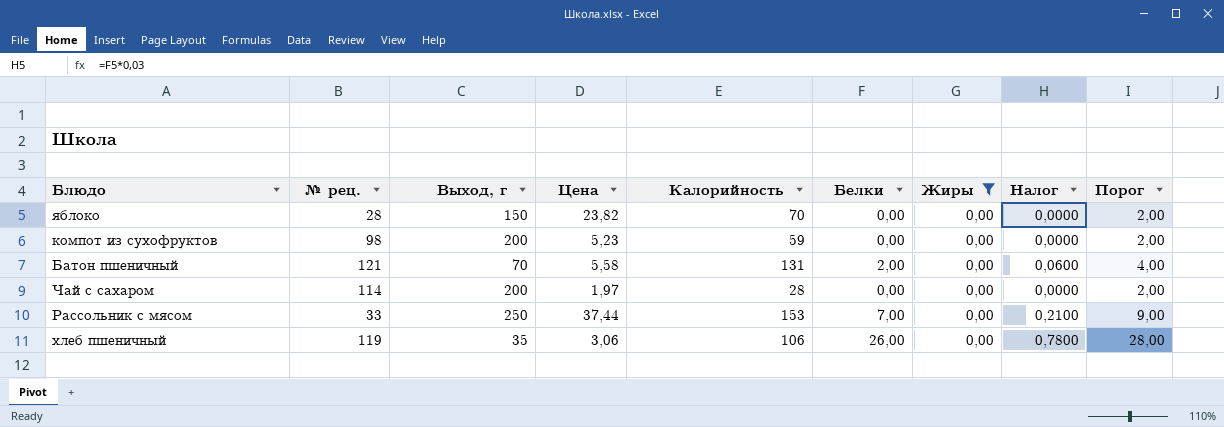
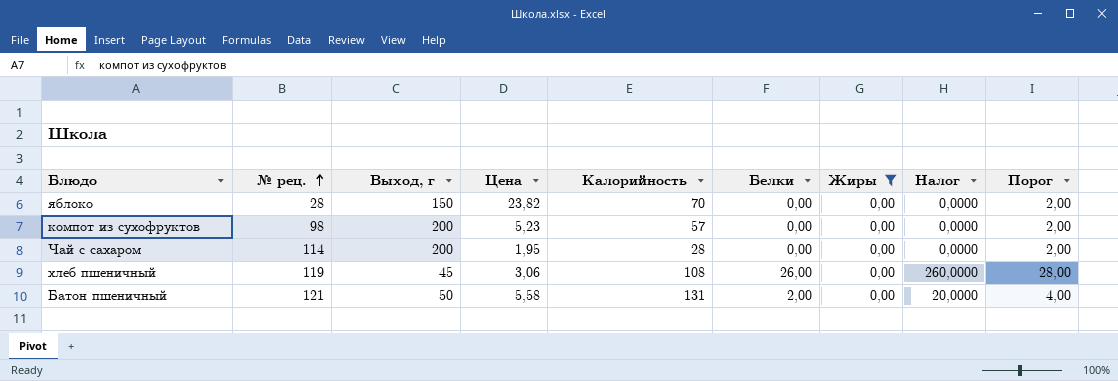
row order: none -> № рец. ascending
column Налог | formula: [Белки] * 0,03 -> [Белки] * 10
row Рассольник с мясом: 33 | 250 | 37,44 | 153 | 7,00 | 0,00 | 0,2100 | 9,00 -> none
компот из сухофруктов | Калорийность: 59 -> 57
Чай с сахаром | Цена: 1,97 -> 1,95
хлеб пшеничный | Выход, г: 35 -> 45
хлеб пшеничный | Калорийность: 106 -> 108
Батон пшеничный | Выход, г: 70 -> 50

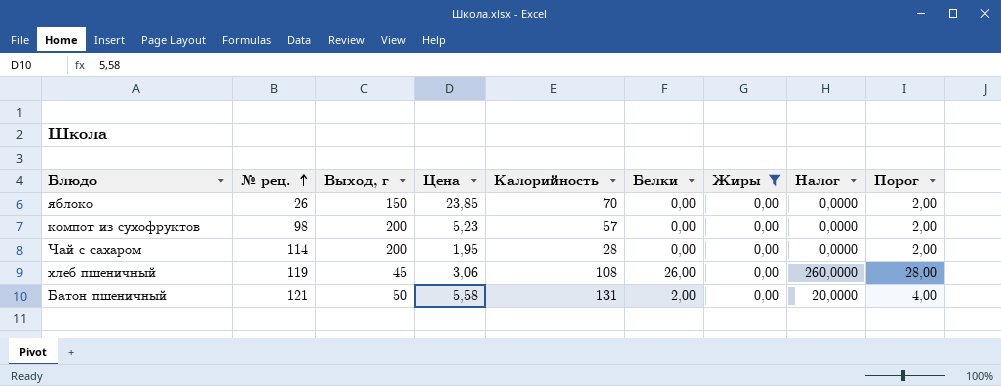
яблоко | № рец.: 28 -> 26
яблоко | Цена: 23,82 -> 23,85

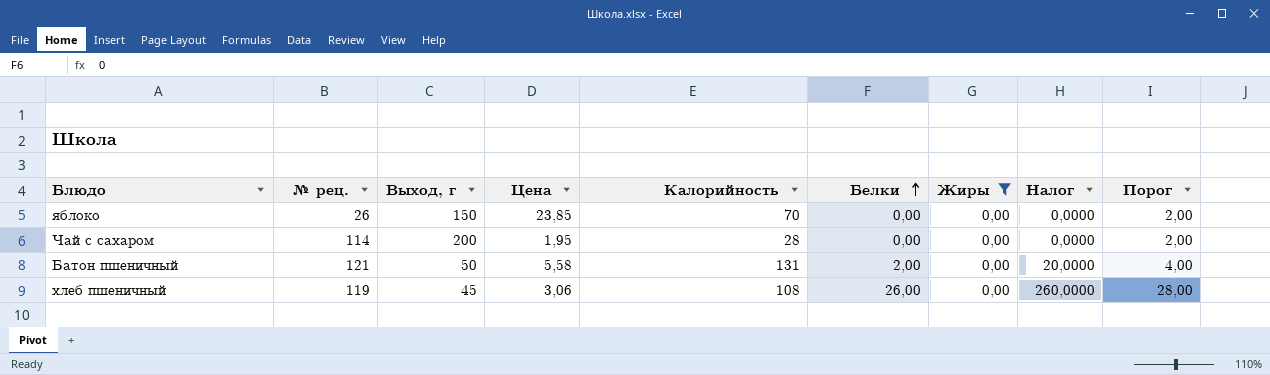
row order: № рец. ascending -> Белки ascending
row компот из сухофруктов: 98 | 200 | 5,23 | 57 | 0,00 | 0,00 | 0,0000 | 2,00 -> none

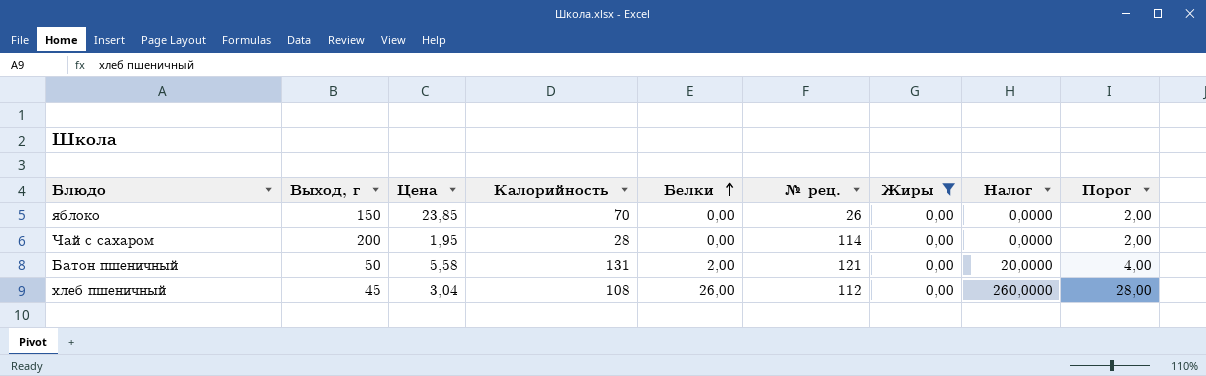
column № рец. | position: 2 -> 6
хлеб пшеничный | Цена: 3,06 -> 3,04
хлеб пшеничный | № рец.: 119 -> 112

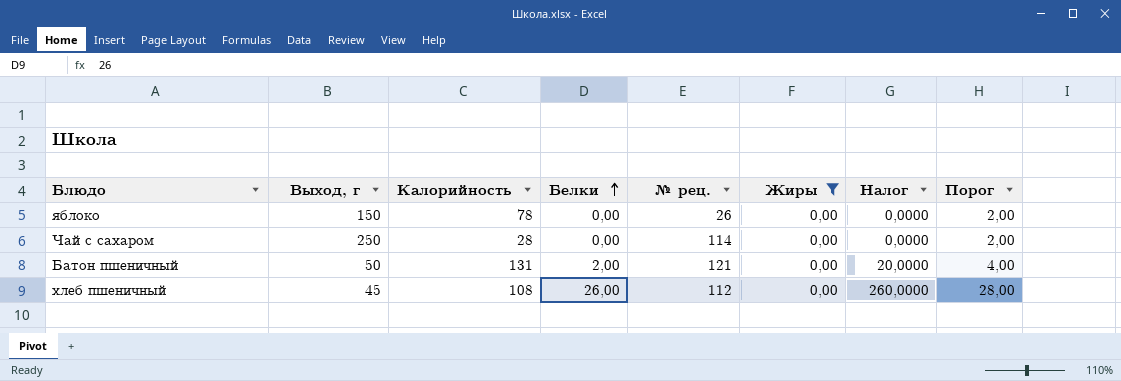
column Цена | position: 3 -> none
яблоко | Калорийность: 70 -> 78
Чай с сахаром | Выход, г: 200 -> 250

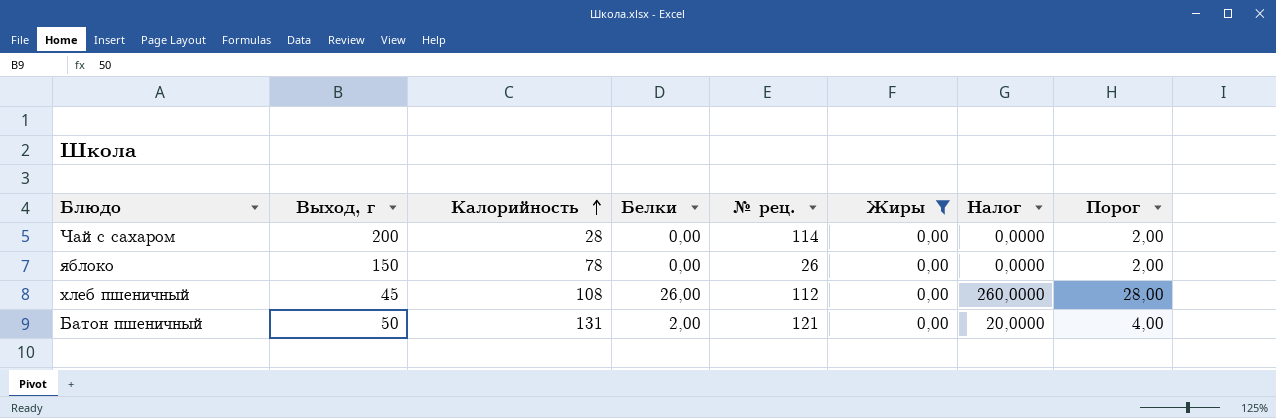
row order: Белки ascending -> Калорийность ascending
Чай с сахаром | Выход, г: 250 -> 200

